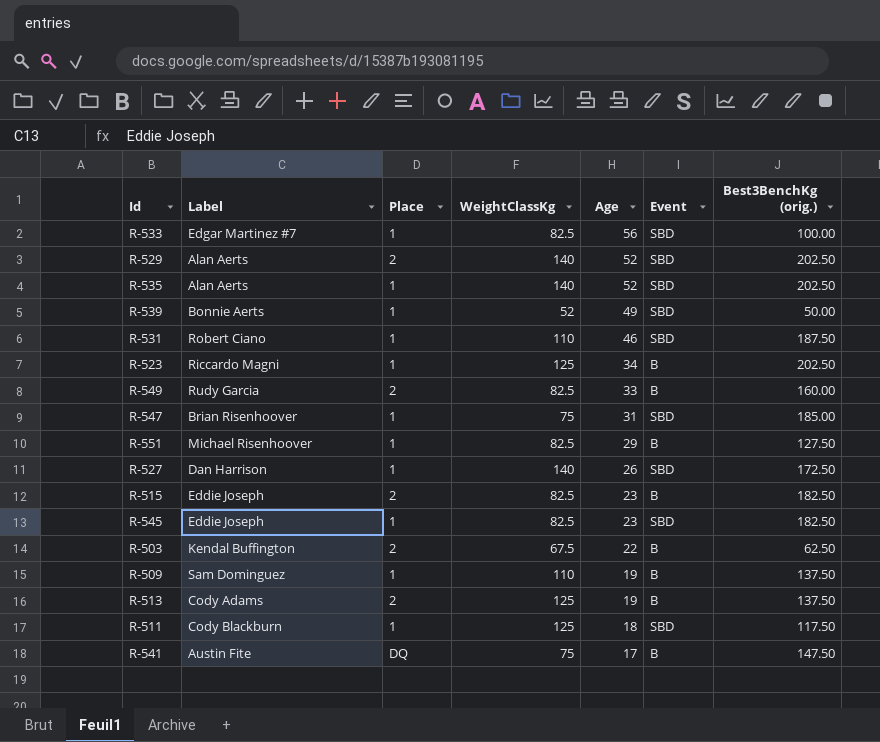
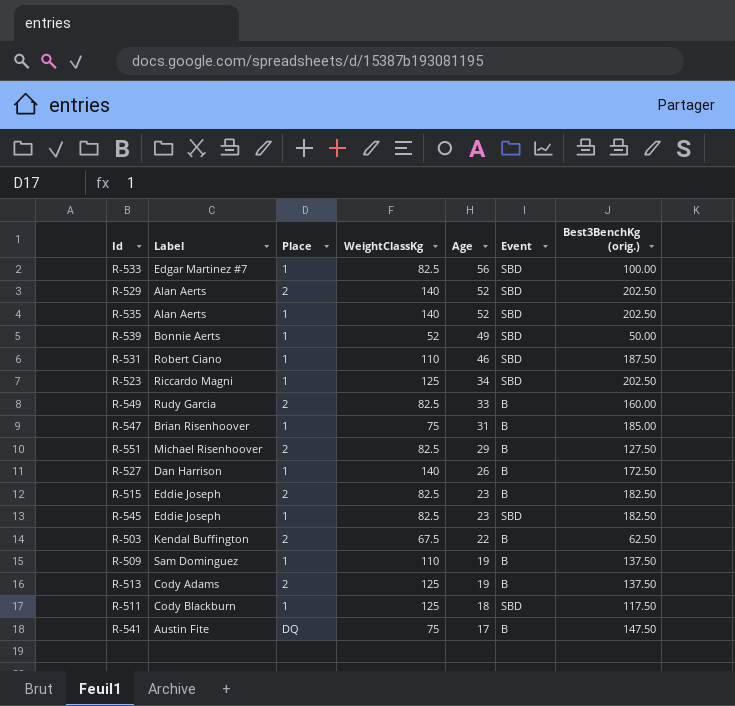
R-523 | Event: B -> SBD
R-547 | Event: SBD -> B
R-551 | Place: 1 -> 2
R-527 | Event: SBD -> B

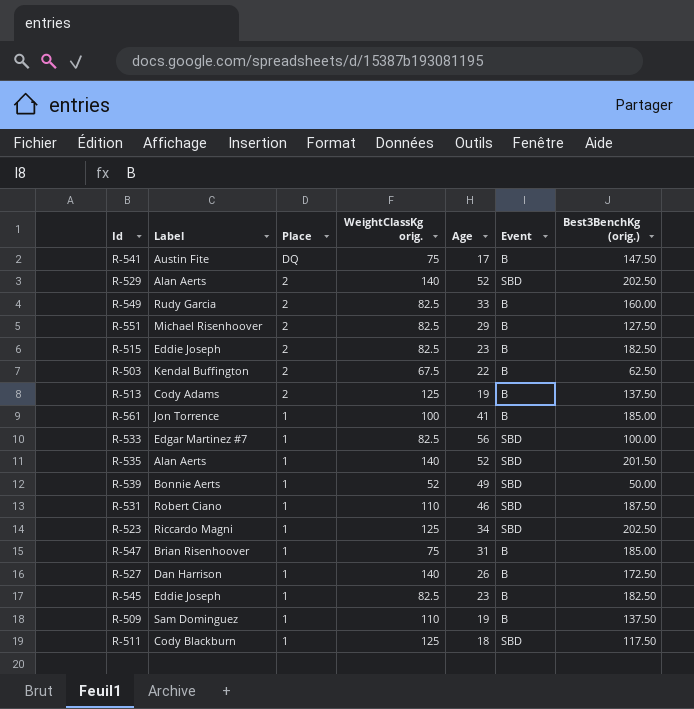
row order: Age descending -> Place descending
column name: WeightClassKg -> WeightClassKg orig.
row R-561: none -> Jon Torrence | 1 | 100 | 41 | B | 185.00
R-535 | Best3BenchKg (orig.): 202.50 -> 201.50
R-545 | Event: SBD -> B

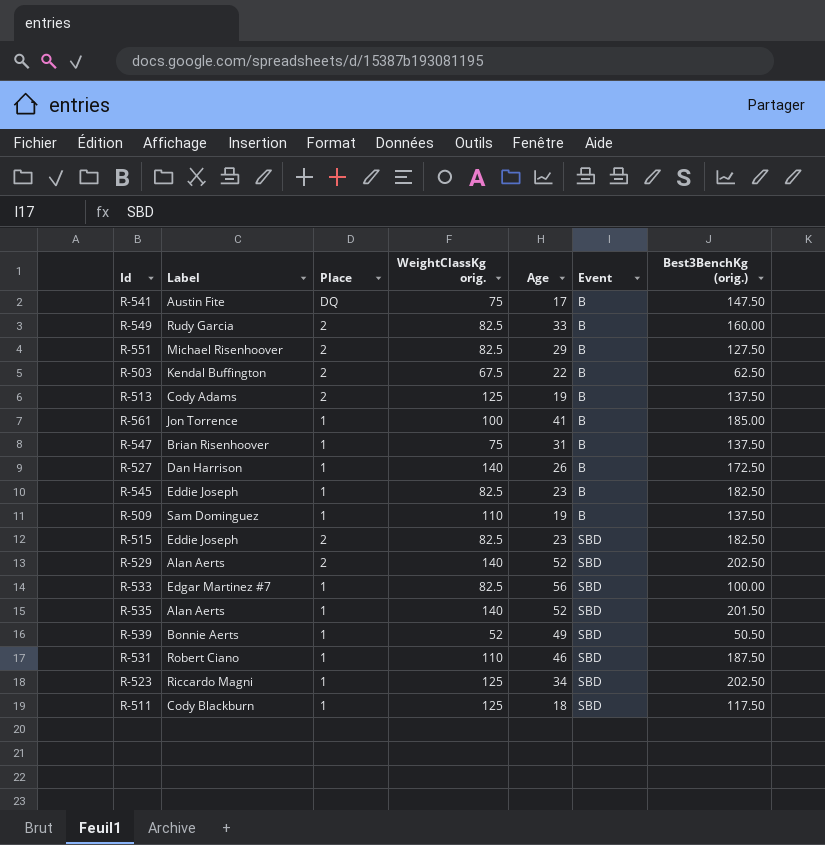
row order: Place descending -> Event ascending
R-547 | Best3BenchKg (orig.): 185.00 -> 137.50
R-515 | Event: B -> SBD
R-539 | Best3BenchKg (orig.): 50.00 -> 50.50

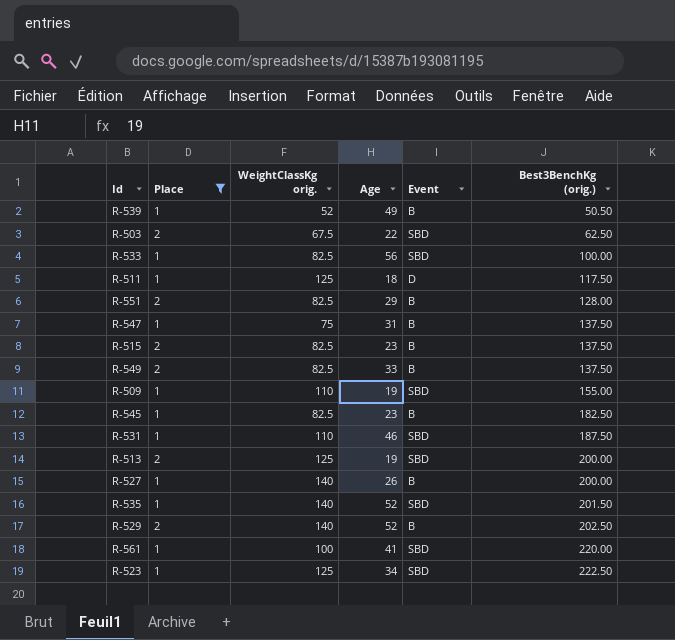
filter: none -> Place != DQ
row order: Event ascending -> Best3BenchKg (orig.) ascending
column Label | position: 2 -> none
R-539 | Event: SBD -> B
R-503 | Event: B -> SBD
R-511 | Event: SBD -> D
R-551 | Best3BenchKg (orig.): 127.50 -> 128.00
R-515 | Event: SBD -> B
R-515 | Best3BenchKg (orig.): 182.50 -> 137.50
R-549 | Best3BenchKg (orig.): 160.00 -> 137.50
R-509 | Event: B -> SBD
R-509 | Best3BenchKg (orig.): 137.50 -> 155.00
R-513 | Event: B -> SBD
R-513 | Best3BenchKg (orig.): 137.50 -> 200.00
R-527 | Best3BenchKg (orig.): 172.50 -> 200.00
R-529 | Event: SBD -> B
R-561 | Event: B -> SBD
R-561 | Best3BenchKg (orig.): 185.00 -> 220.00
R-523 | Best3BenchKg (orig.): 202.50 -> 222.50

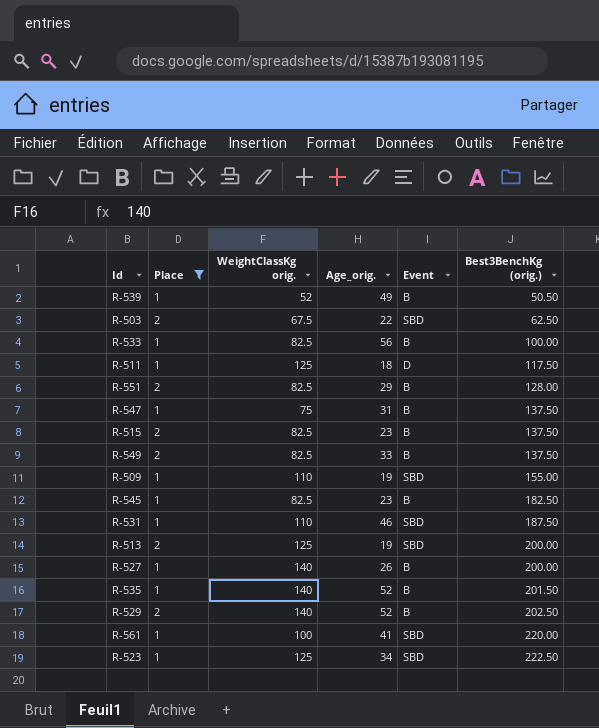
column name: Age -> Age_orig.
R-533 | Event: SBD -> B
R-535 | Event: SBD -> B

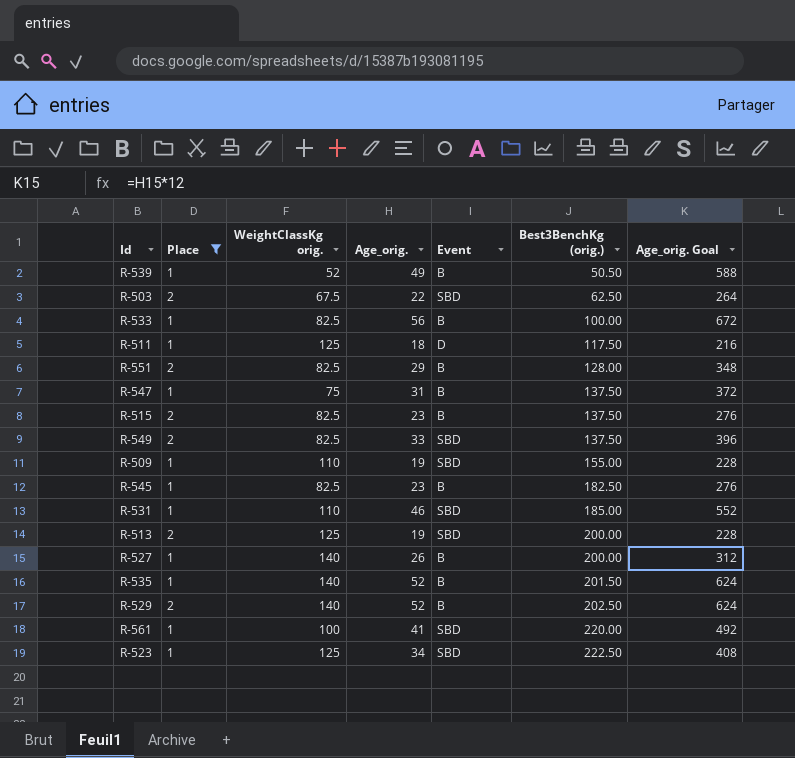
column Age_orig. Goal | formula: none -> [Age_orig.] * 12
R-549 | Event: B -> SBD
R-531 | Best3BenchKg (orig.): 187.50 -> 185.00

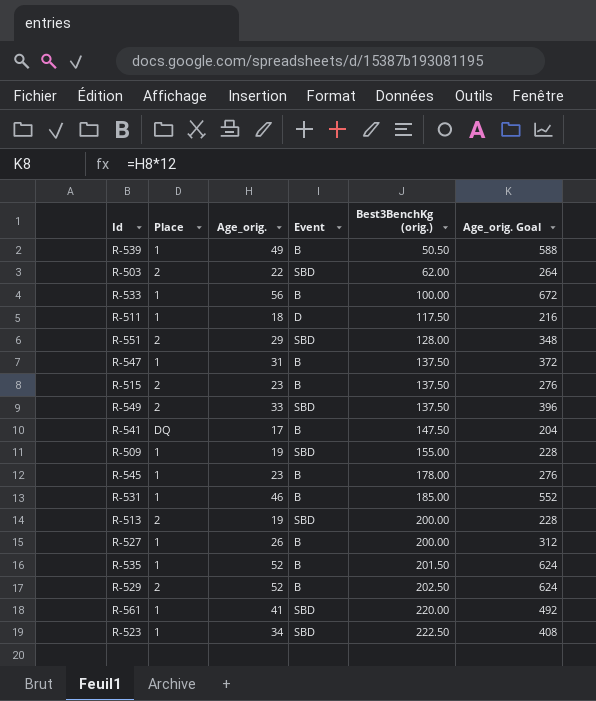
filter: Place != DQ -> none
column WeightClassKg orig. | position: 3 -> none
R-503 | Best3BenchKg (orig.): 62.50 -> 62.00
R-551 | Event: B -> SBD
R-545 | Best3BenchKg (orig.): 182.50 -> 178.00
R-531 | Event: SBD -> B

